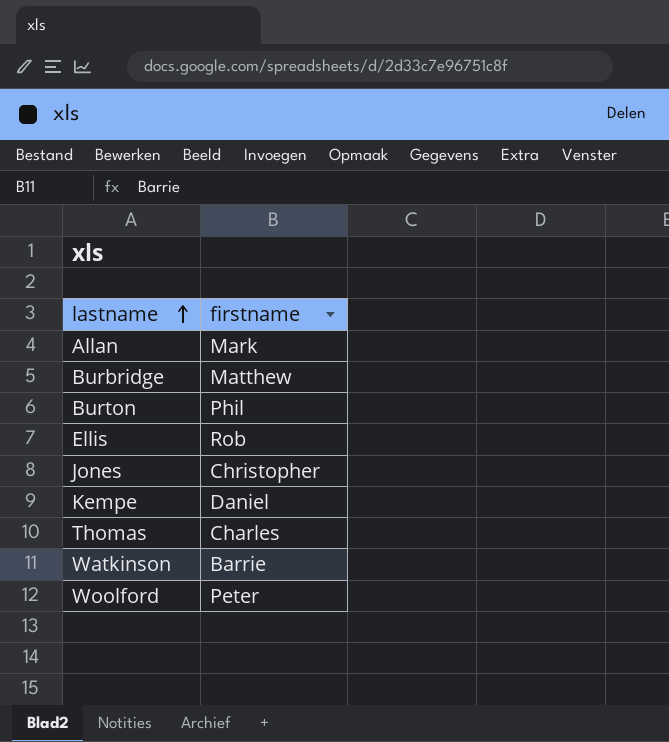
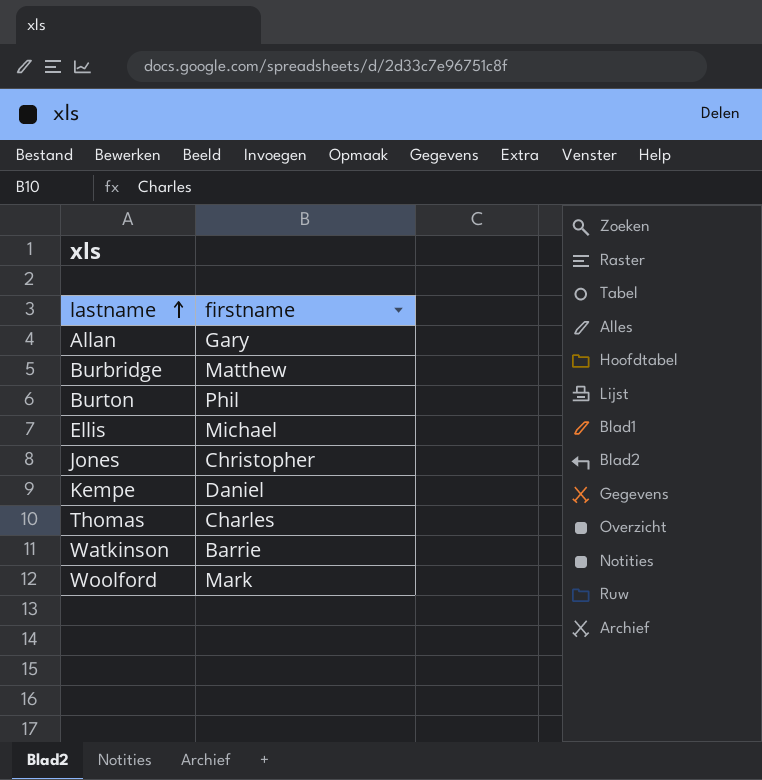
Allan | firstname: Mark -> Gary
Ellis | firstname: Rob -> Michael
Woolford | firstname: Peter -> Mark

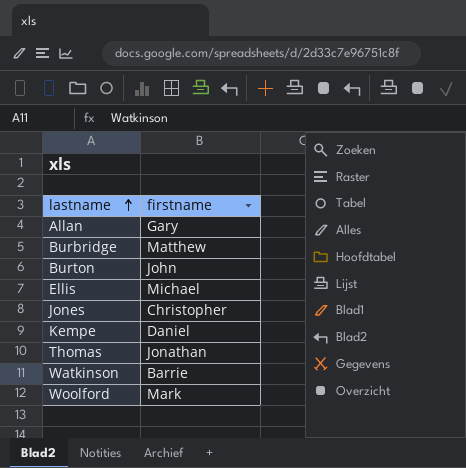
Burton | firstname: Phil -> John
Thomas | firstname: Charles -> Jonathan

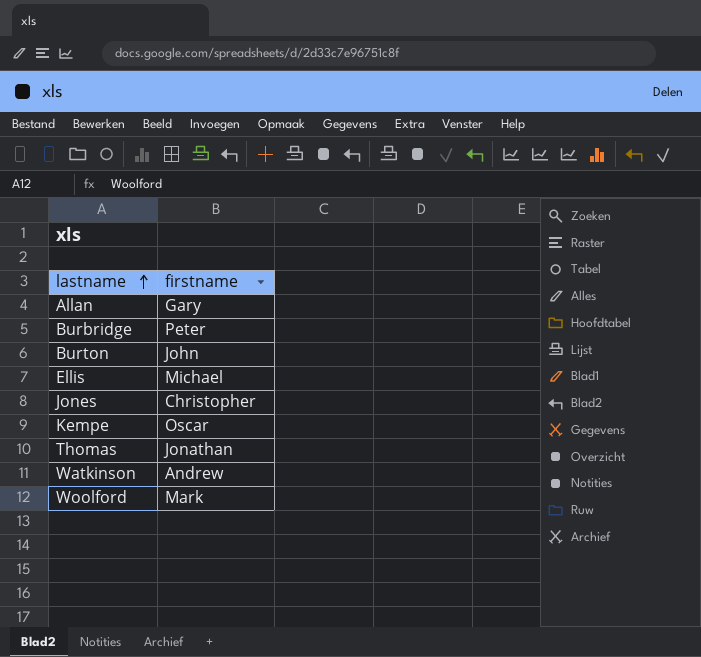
Burbridge | firstname: Matthew -> Peter
Kempe | firstname: Daniel -> Oscar
Watkinson | firstname: Barrie -> Andrew

